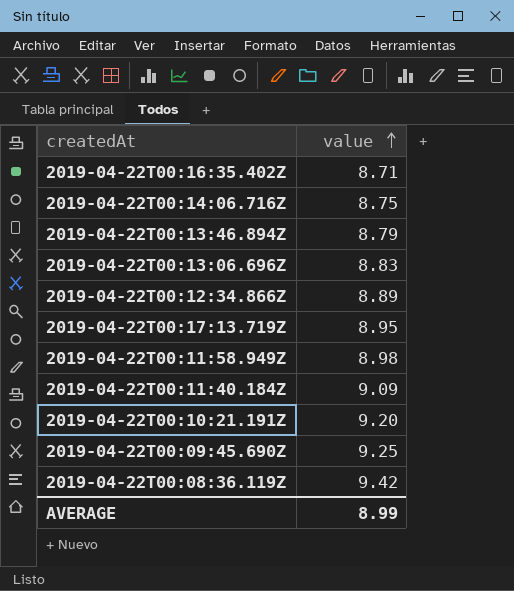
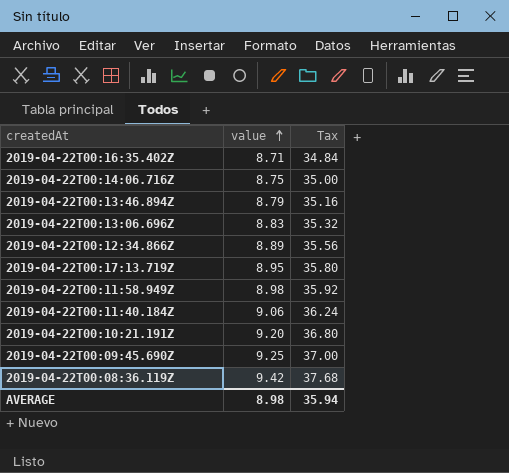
column Tax | formula: none -> [value] * 4
2019-04-22T00:11:40.184Z | value: 9.09 -> 9.06
AVERAGE | value: 8.99 -> 8.98

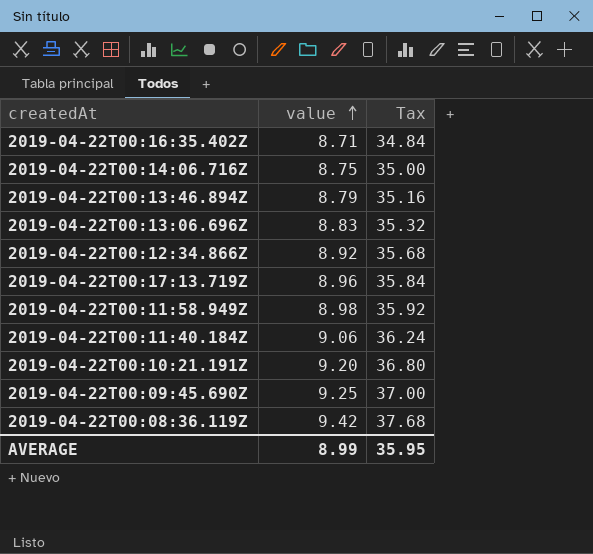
2019-04-22T00:12:34.866Z | value: 8.89 -> 8.92
2019-04-22T00:12:34.866Z | Tax: 35.56 -> 35.68
2019-04-22T00:17:13.719Z | value: 8.95 -> 8.96
2019-04-22T00:17:13.719Z | Tax: 35.80 -> 35.84
AVERAGE | value: 8.98 -> 8.99
AVERAGE | Tax: 35.94 -> 35.95

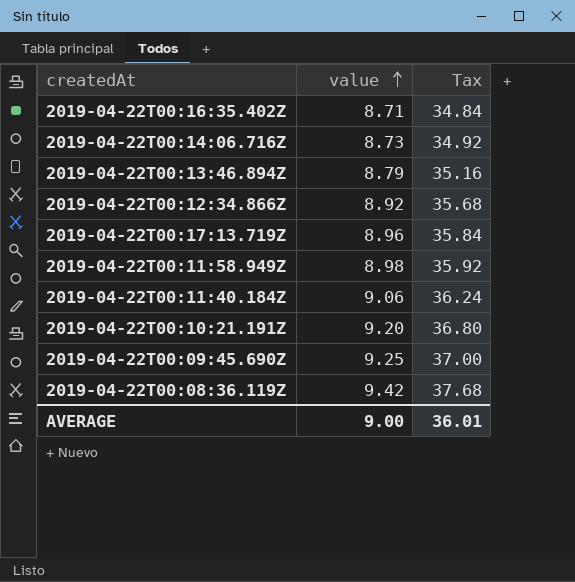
row 2019-04-22T00:13:06.696Z: 8.83 | 35.32 -> none
2019-04-22T00:14:06.716Z | value: 8.75 -> 8.73
2019-04-22T00:14:06.716Z | Tax: 35.00 -> 34.92
AVERAGE | value: 8.99 -> 9.00
AVERAGE | Tax: 35.95 -> 36.01

